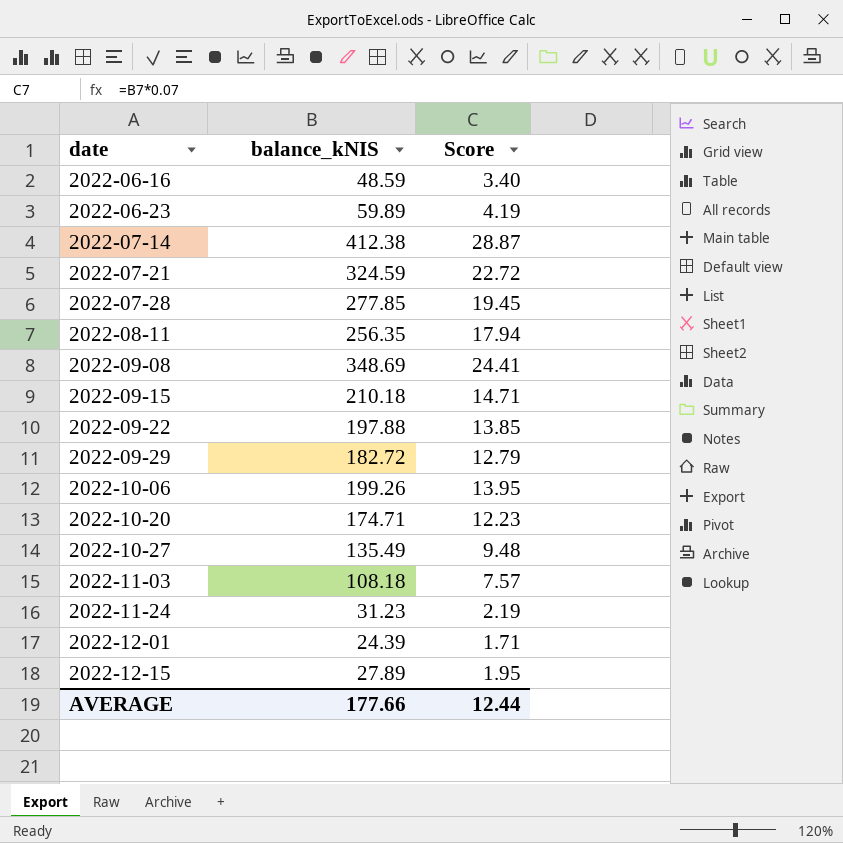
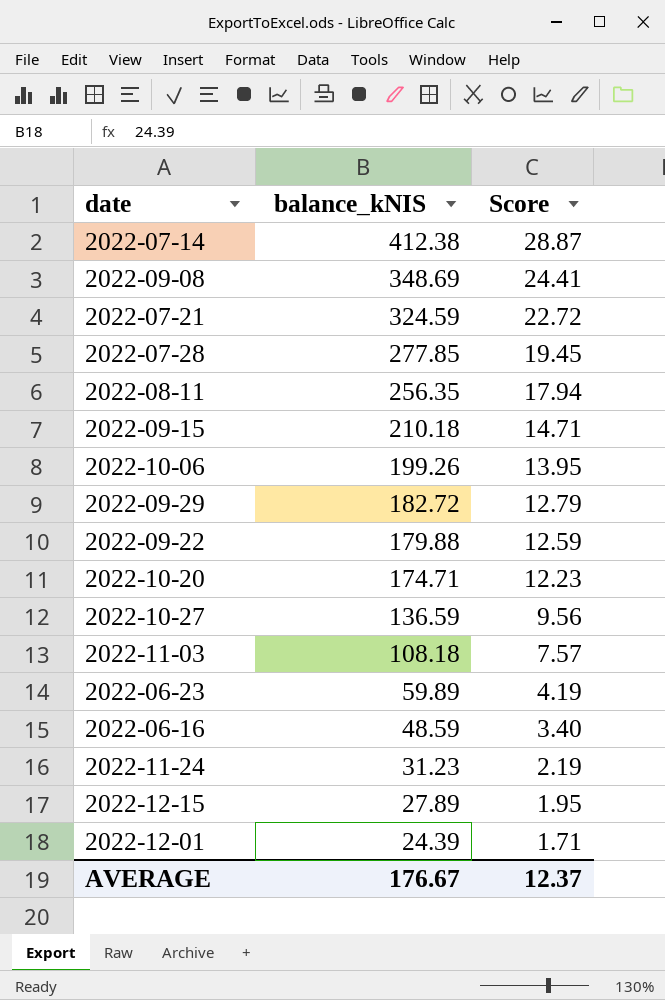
row order: date ascending -> balance_kNIS descending
2022-09-22 | balance_kNIS: 197.88 -> 179.88
2022-09-22 | Score: 13.85 -> 12.59
2022-10-27 | balance_kNIS: 135.49 -> 136.59
2022-10-27 | Score: 9.48 -> 9.56
AVERAGE | balance_kNIS: 177.66 -> 176.67
AVERAGE | Score: 12.44 -> 12.37

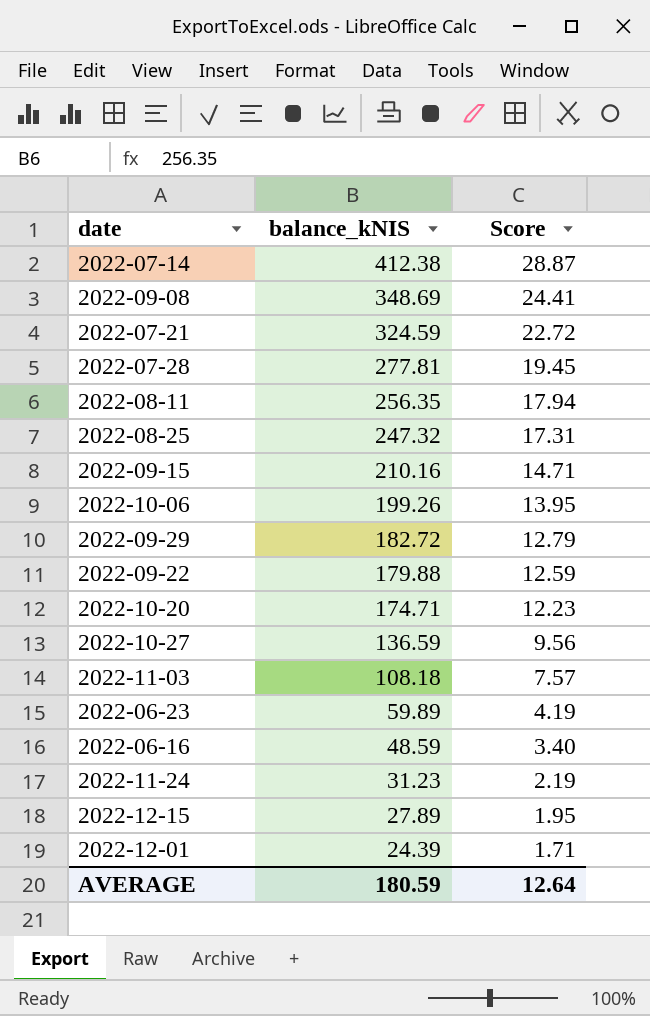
2022-07-28 | balance_kNIS: 277.85 -> 277.81
row 2022-08-25: none -> 247.32 | 17.31
2022-09-15 | balance_kNIS: 210.18 -> 210.16
AVERAGE | balance_kNIS: 176.67 -> 180.59
AVERAGE | Score: 12.37 -> 12.64

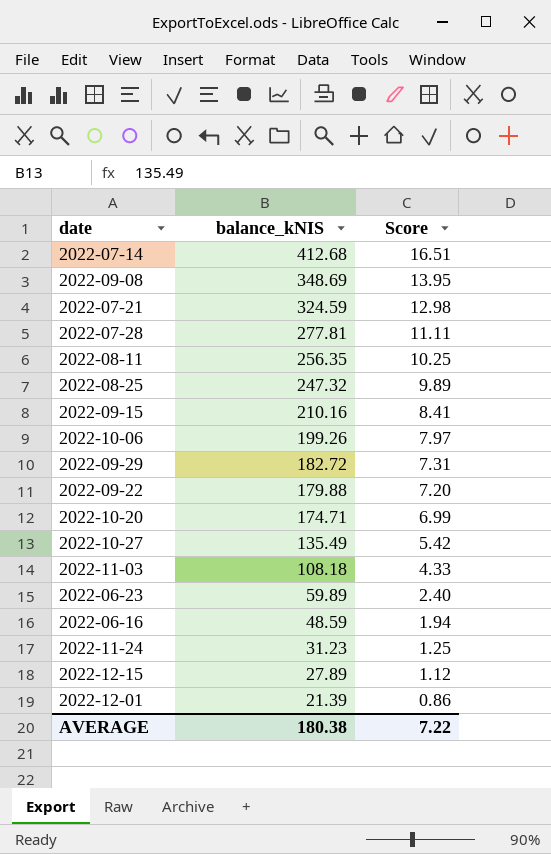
column Score | formula: [balance_kNIS] * 0.07 -> [balance_kNIS] * 0.04
2022-07-14 | balance_kNIS: 412.38 -> 412.68
2022-10-27 | balance_kNIS: 136.59 -> 135.49
2022-12-01 | balance_kNIS: 24.39 -> 21.39
AVERAGE | balance_kNIS: 180.59 -> 180.38
AVERAGE | Score: 12.64 -> 7.22

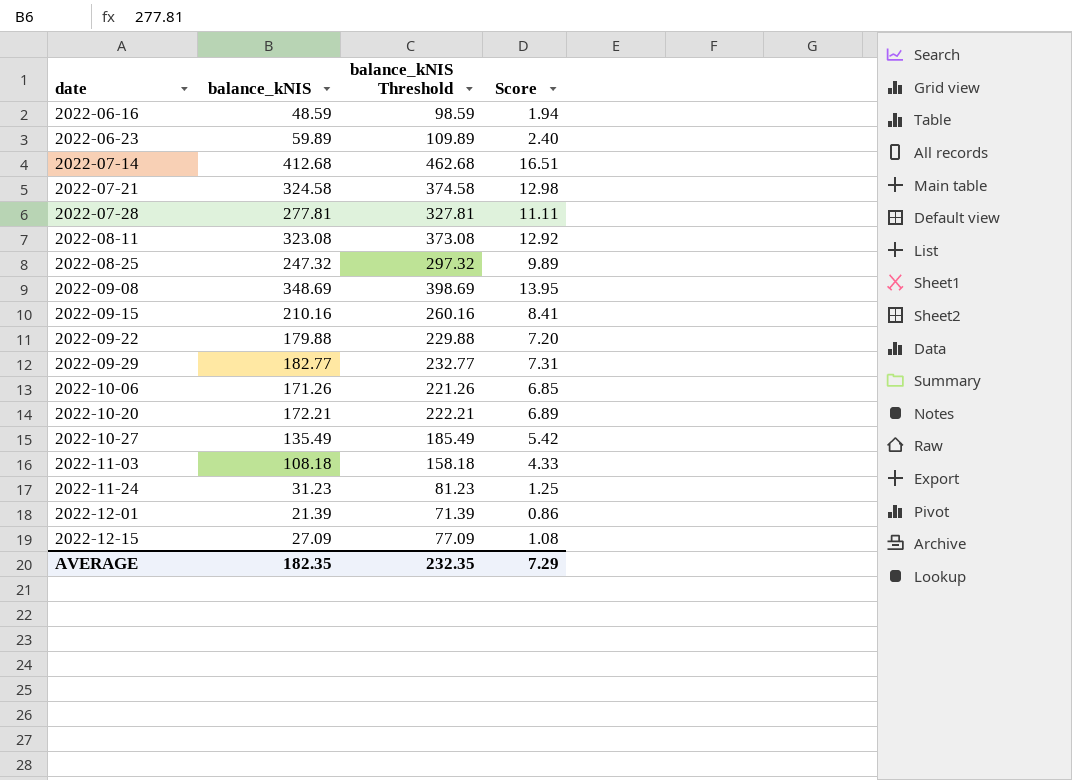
row order: balance_kNIS descending -> date ascending
column balance_kNIS Threshold | formula: none -> [balance_kNIS] + 50
2022-07-21 | balance_kNIS: 324.59 -> 324.58
2022-08-11 | balance_kNIS: 256.35 -> 323.08
2022-08-11 | Score: 10.25 -> 12.92
2022-09-29 | balance_kNIS: 182.72 -> 182.77
2022-10-06 | balance_kNIS: 199.26 -> 171.26
2022-10-06 | Score: 7.97 -> 6.85
2022-10-20 | balance_kNIS: 174.71 -> 172.21
2022-10-20 | Score: 6.99 -> 6.89
2022-12-15 | balance_kNIS: 27.89 -> 27.09
2022-12-15 | Score: 1.12 -> 1.08
AVERAGE | balance_kNIS: 180.38 -> 182.35
AVERAGE | Score: 7.22 -> 7.29

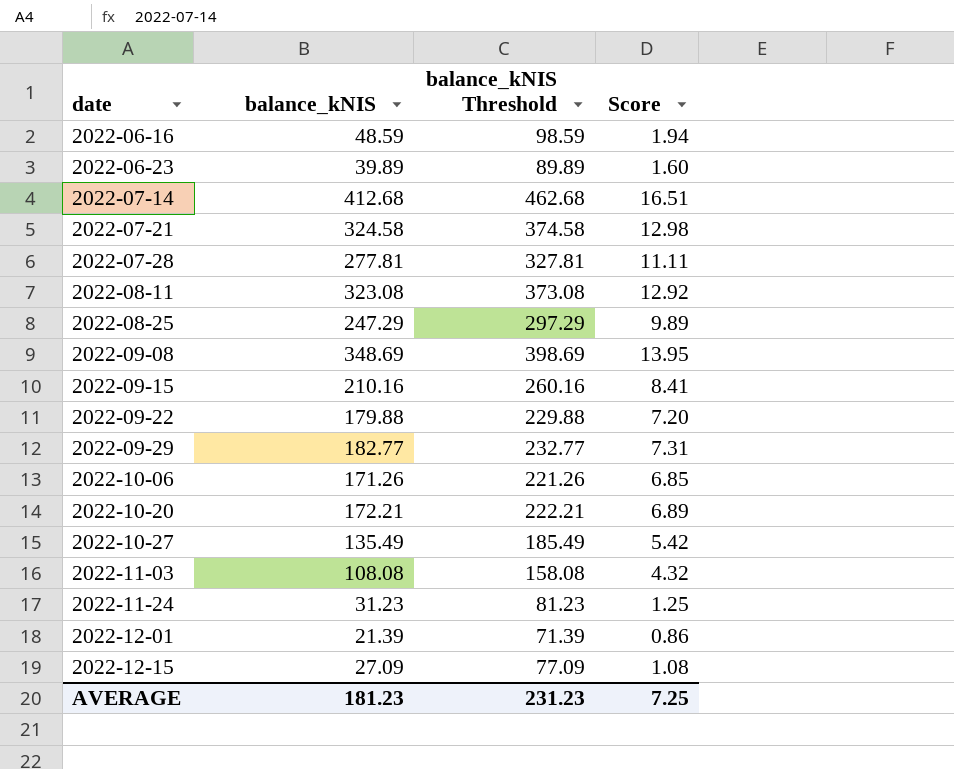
2022-06-23 | balance_kNIS: 59.89 -> 39.89
2022-06-23 | balance_kNIS Threshold: 109.89 -> 89.89
2022-06-23 | Score: 2.40 -> 1.60
2022-08-25 | balance_kNIS: 247.32 -> 247.29
2022-08-25 | balance_kNIS Threshold: 297.32 -> 297.29
2022-11-03 | balance_kNIS: 108.18 -> 108.08
2022-11-03 | balance_kNIS Threshold: 158.18 -> 158.08
2022-11-03 | Score: 4.33 -> 4.32
AVERAGE | balance_kNIS: 182.35 -> 181.23
AVERAGE | balance_kNIS Threshold: 232.35 -> 231.23
AVERAGE | Score: 7.29 -> 7.25

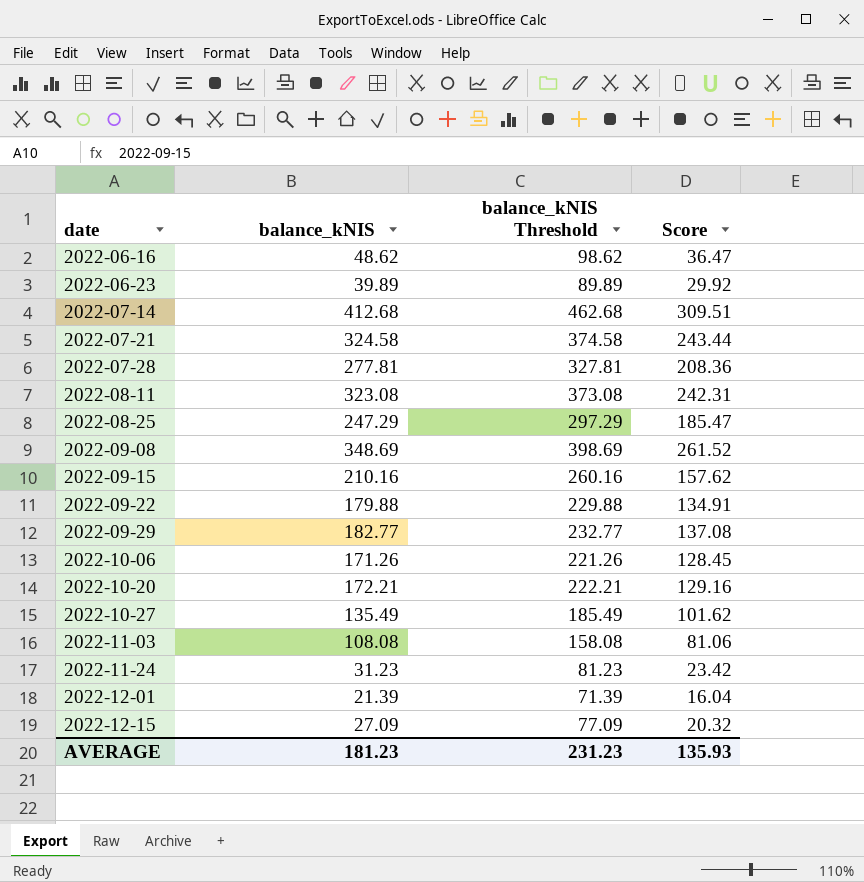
column Score | formula: [balance_kNIS] * 0.04 -> [balance_kNIS] * 0.75
2022-06-16 | balance_kNIS: 48.59 -> 48.62
2022-06-16 | balance_kNIS Threshold: 98.59 -> 98.62
AVERAGE | Score: 7.25 -> 135.93

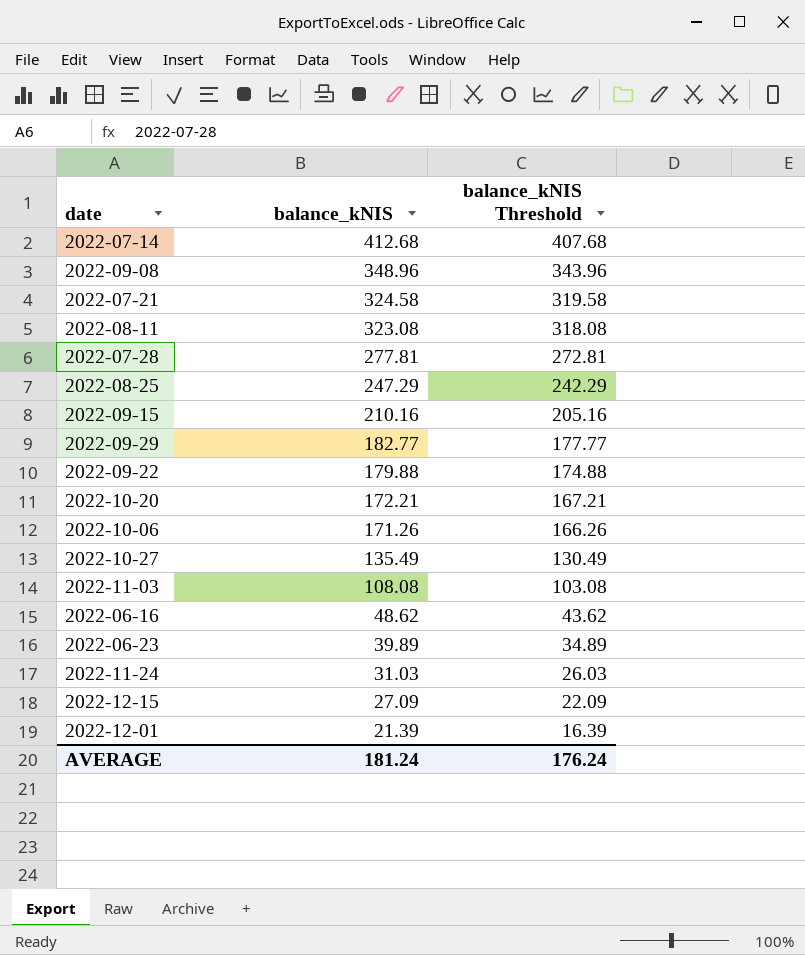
row order: date ascending -> balance_kNIS descending
column Score | formula: [balance_kNIS] * 0.75 -> none
column balance_kNIS Threshold | formula: [balance_kNIS] + 50 -> [balance_kNIS] - 5
2022-09-08 | balance_kNIS: 348.69 -> 348.96
2022-11-24 | balance_kNIS: 31.23 -> 31.03
AVERAGE | balance_kNIS: 181.23 -> 181.24
AVERAGE | balance_kNIS Threshold: 231.23 -> 176.24

